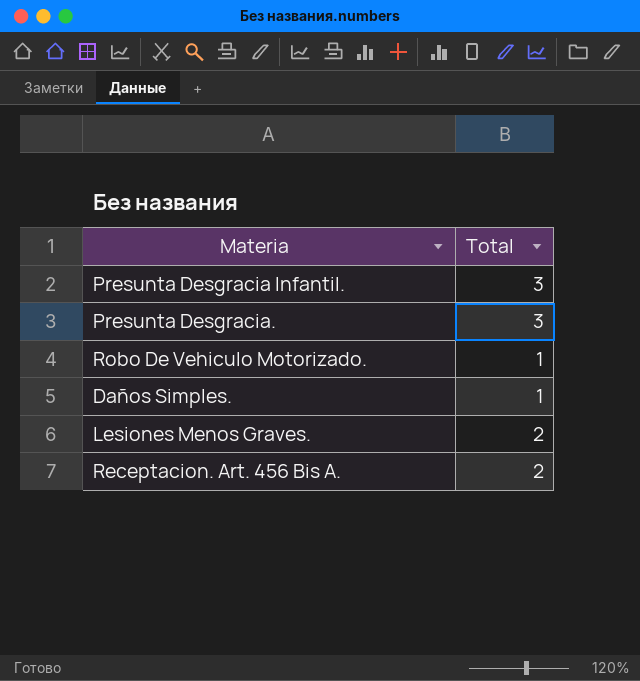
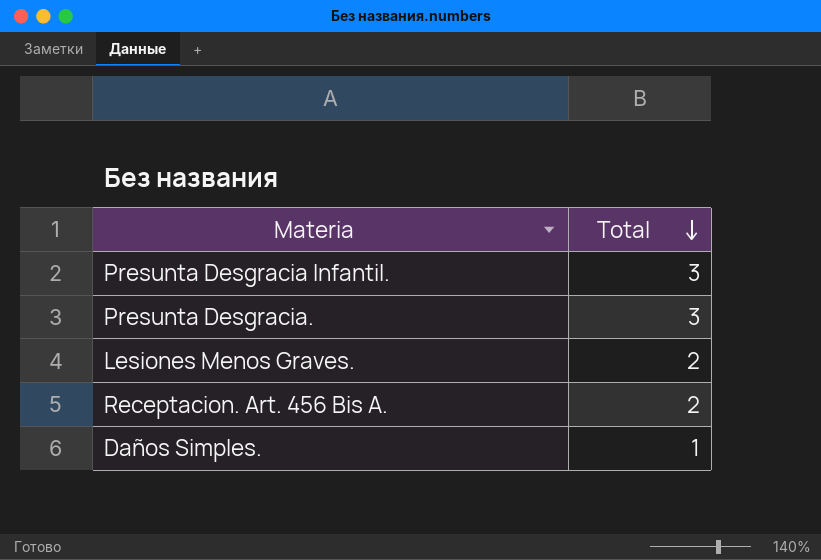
row order: none -> Total descending
row Robo De Vehiculo Motorizado.: 1 -> none

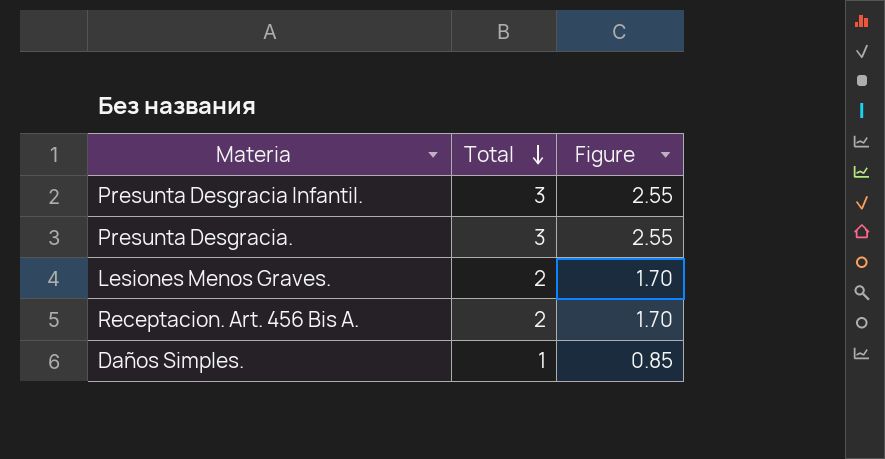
column Figure | formula: none -> [Total] * 0.85

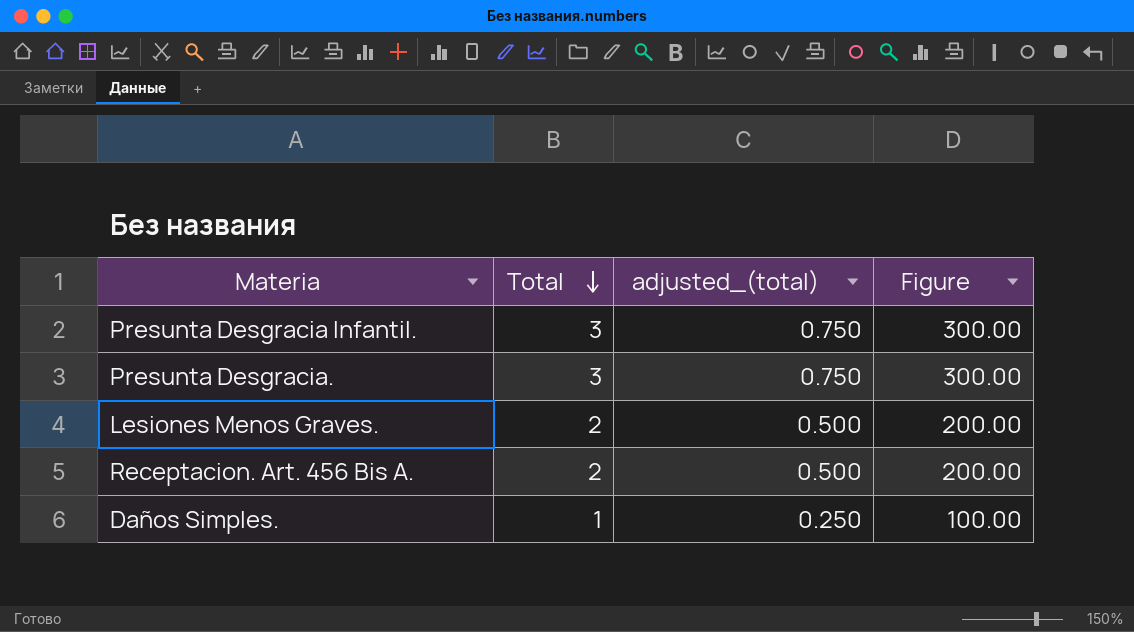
column adjusted_(total) | formula: none -> [Total] * 0.25
column Figure | formula: [Total] * 0.85 -> [Total] * 100

